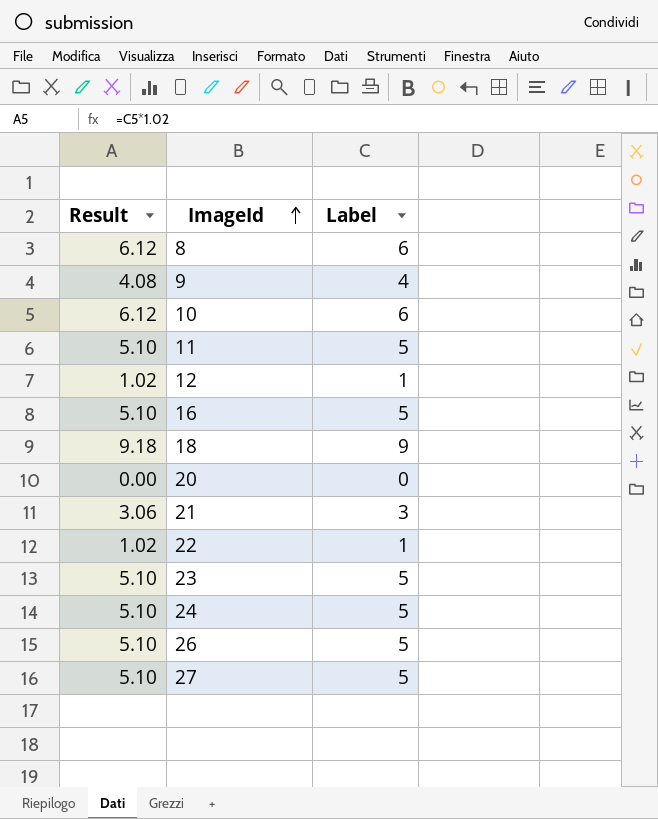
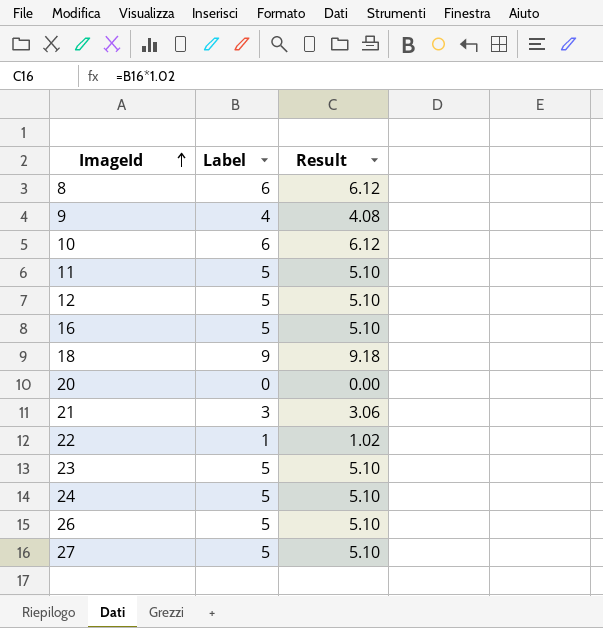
column Result | position: 1 -> 3
12 | Label: 1 -> 5
12 | Result: 1.02 -> 5.10

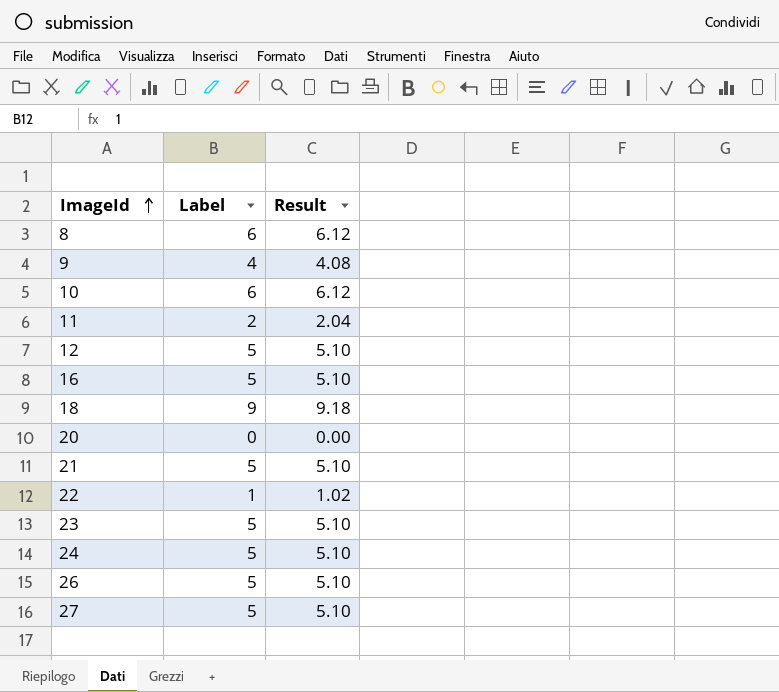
11 | Label: 5 -> 2
11 | Result: 5.10 -> 2.04
21 | Label: 3 -> 5
21 | Result: 3.06 -> 5.10

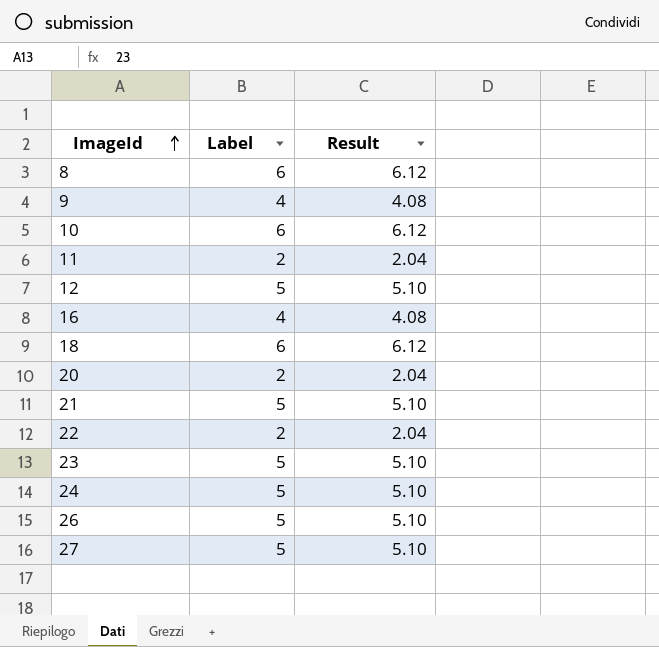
16 | Label: 5 -> 4
16 | Result: 5.10 -> 4.08
18 | Label: 9 -> 6
18 | Result: 9.18 -> 6.12
20 | Label: 0 -> 2
20 | Result: 0.00 -> 2.04
22 | Label: 1 -> 2
22 | Result: 1.02 -> 2.04

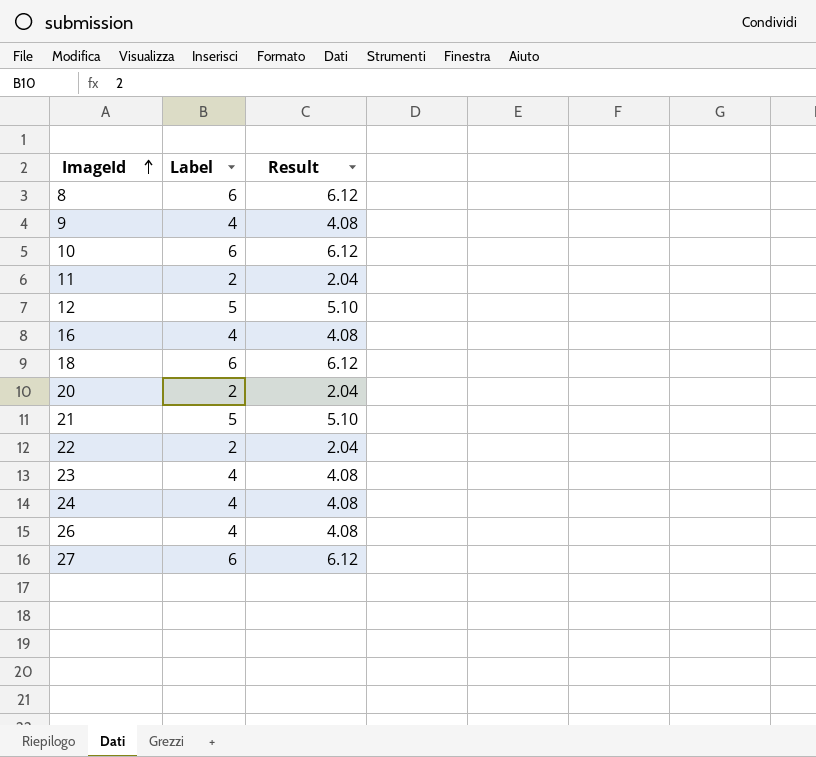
23 | Label: 5 -> 4
23 | Result: 5.10 -> 4.08
24 | Label: 5 -> 4
24 | Result: 5.10 -> 4.08
26 | Label: 5 -> 4
26 | Result: 5.10 -> 4.08
27 | Label: 5 -> 6
27 | Result: 5.10 -> 6.12

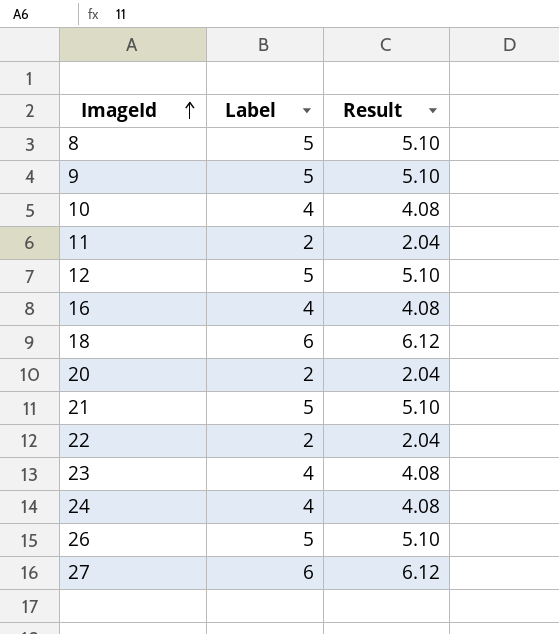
8 | Label: 6 -> 5
8 | Result: 6.12 -> 5.10
9 | Label: 4 -> 5
9 | Result: 4.08 -> 5.10
10 | Label: 6 -> 4
10 | Result: 6.12 -> 4.08
26 | Label: 4 -> 5
26 | Result: 4.08 -> 5.10

